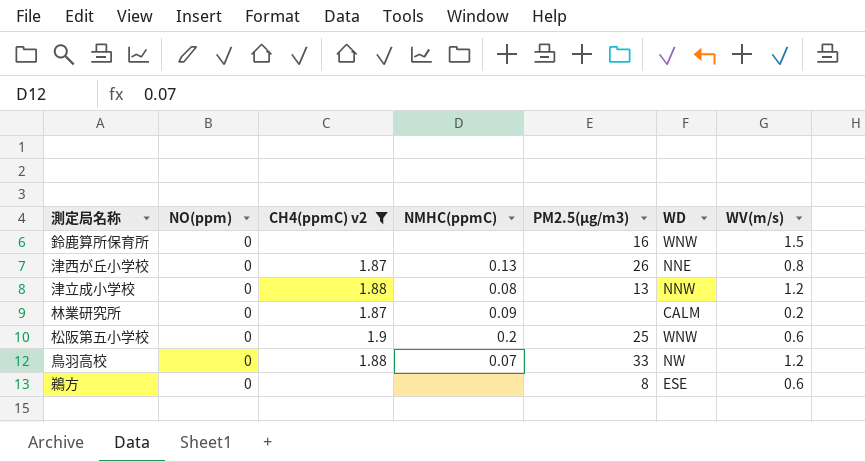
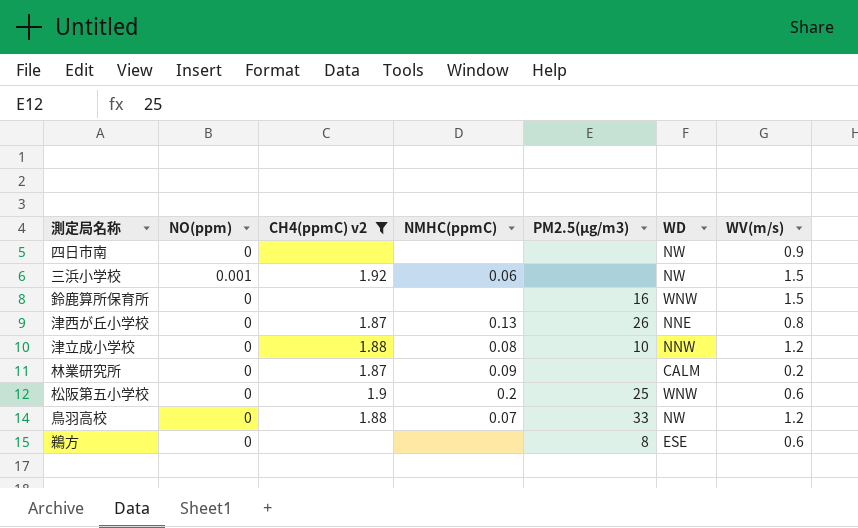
row 四日市南: none -> 0 | none | none | none | NW | 0.9
row 三浜小学校: none -> 0.001 | 1.92 | 0.06 | none | NW | 1.5
津立成小学校 | PM2.5(μg/m3): 13 -> 10

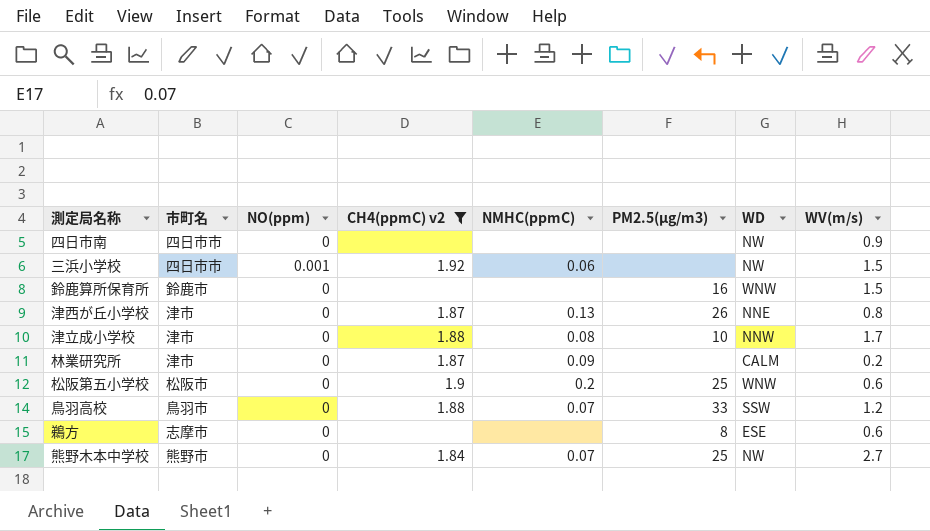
column 市町名 | position: none -> 2
津立成小学校 | WV(m/s): 1.2 -> 1.7
鳥羽高校 | WD: NW -> SSW
row 熊野木本中学校: none -> 熊野市 | 0 | 1.84 | 0.07 | 25 | NW | 2.7

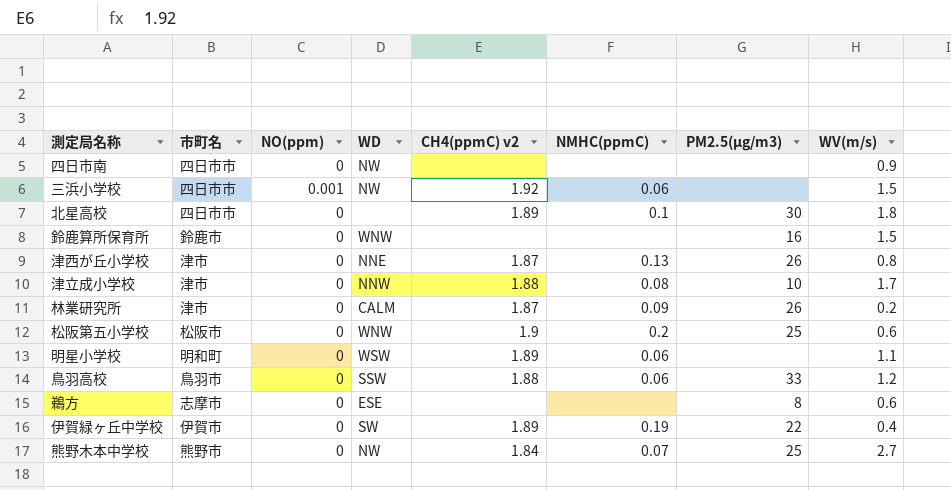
filter: CH4(ppmC) v2 != 1.89 -> none
column WD | position: 7 -> 4
林業研究所 | PM2.5(μg/m3): none -> 26
鳥羽高校 | NMHC(ppmC): 0.07 -> 0.06

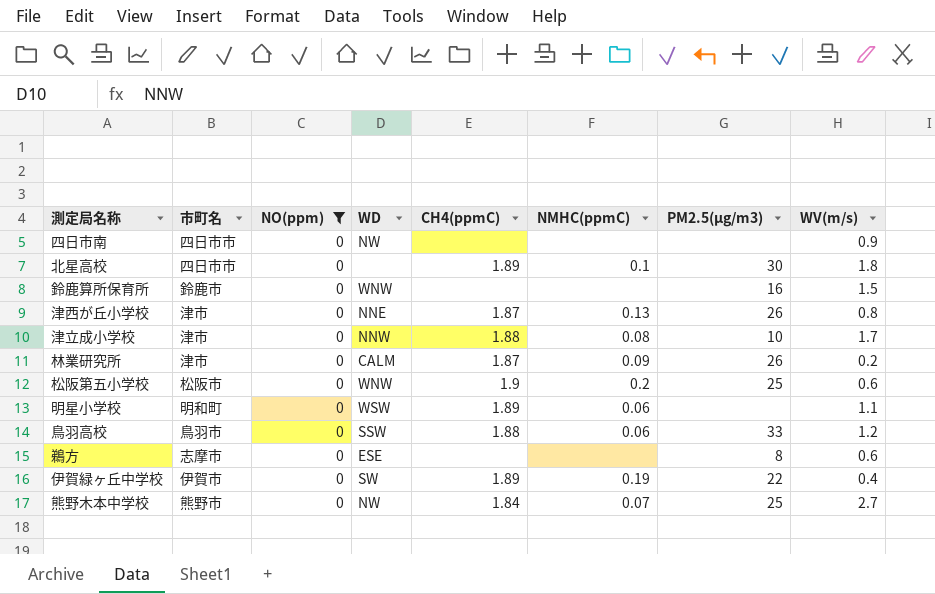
filter: none -> NO(ppm) = 0
column name: CH4(ppmC) v2 -> CH4(ppmC)

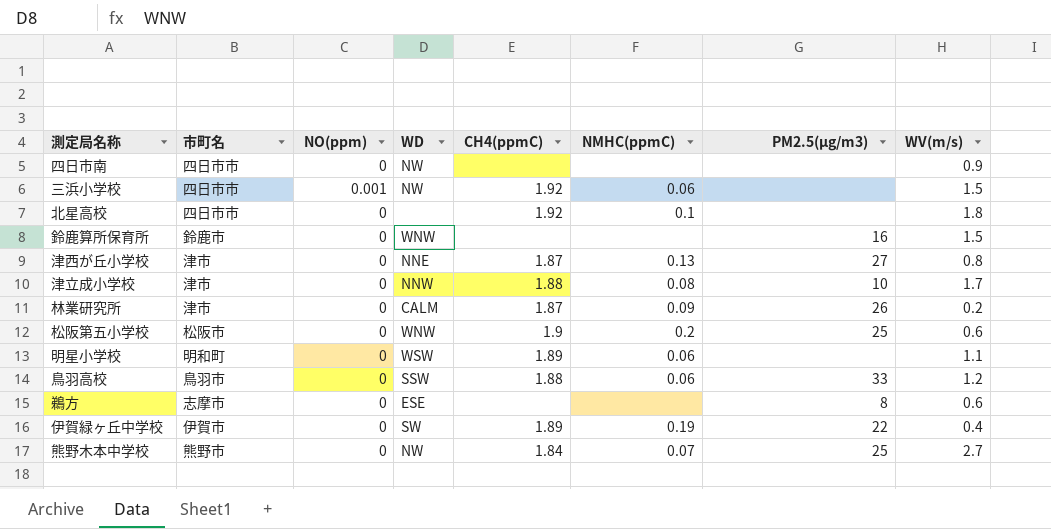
filter: NO(ppm) = 0 -> none
北星高校 | CH4(ppmC): 1.89 -> 1.92
北星高校 | PM2.5(μg/m3): 30 -> none
津西が丘小学校 | PM2.5(μg/m3): 26 -> 27

